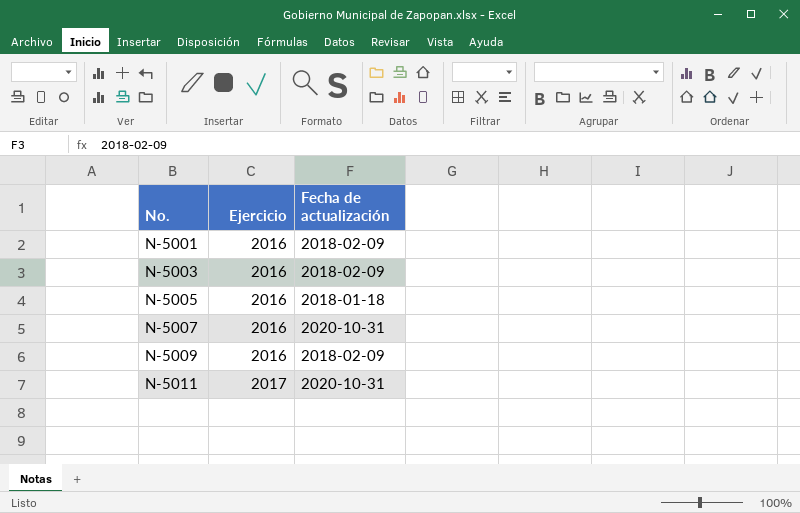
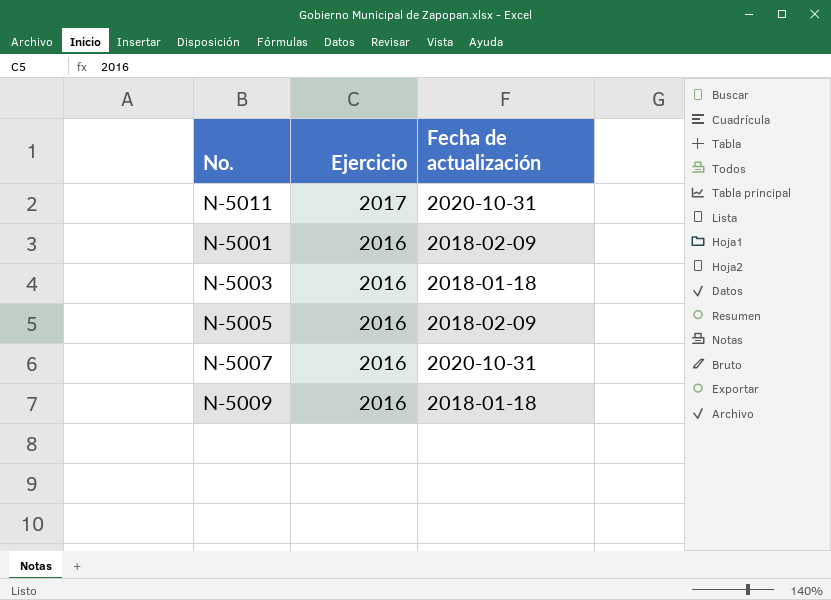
row order: No. ascending -> Ejercicio descending
N-5003 | Fecha de actualización: 2018-02-09 -> 2018-01-18
N-5005 | Fecha de actualización: 2018-01-18 -> 2018-02-09
N-5009 | Fecha de actualización: 2018-02-09 -> 2018-01-18

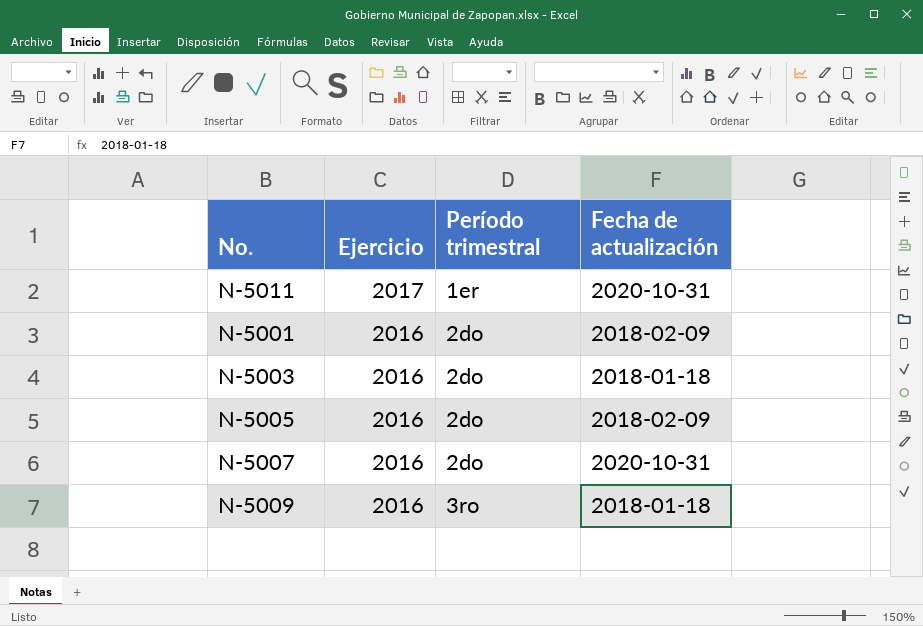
column Período trimestral | position: none -> 3

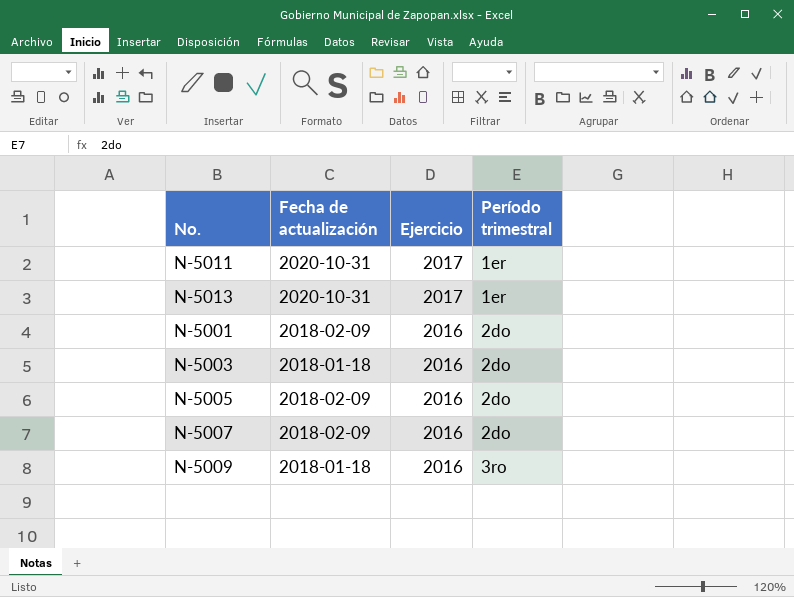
column Fecha de actualización | position: 4 -> 2
row N-5013: none -> 2020-10-31 | 2017 | 1er
N-5007 | Fecha de actualización: 2020-10-31 -> 2018-02-09

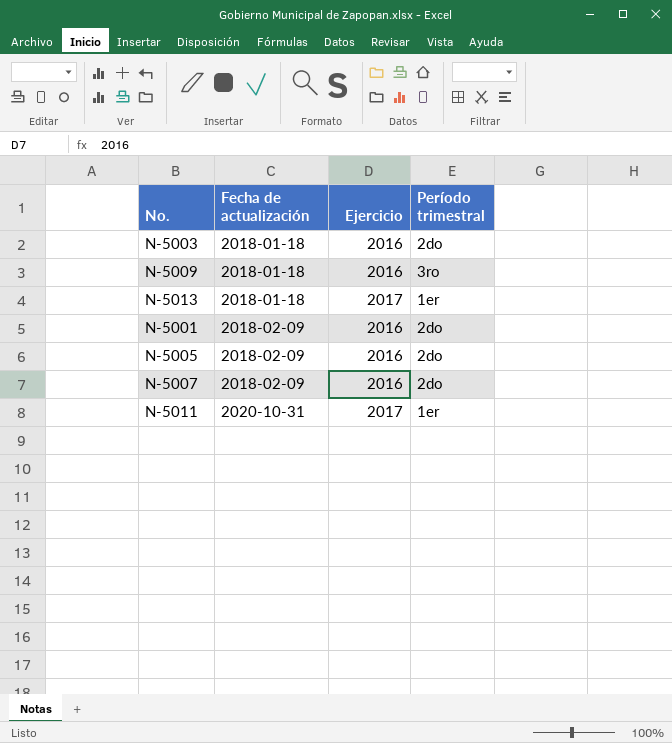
row order: Ejercicio descending -> Fecha de actualización ascending
N-5013 | Fecha de actualización: 2020-10-31 -> 2018-01-18

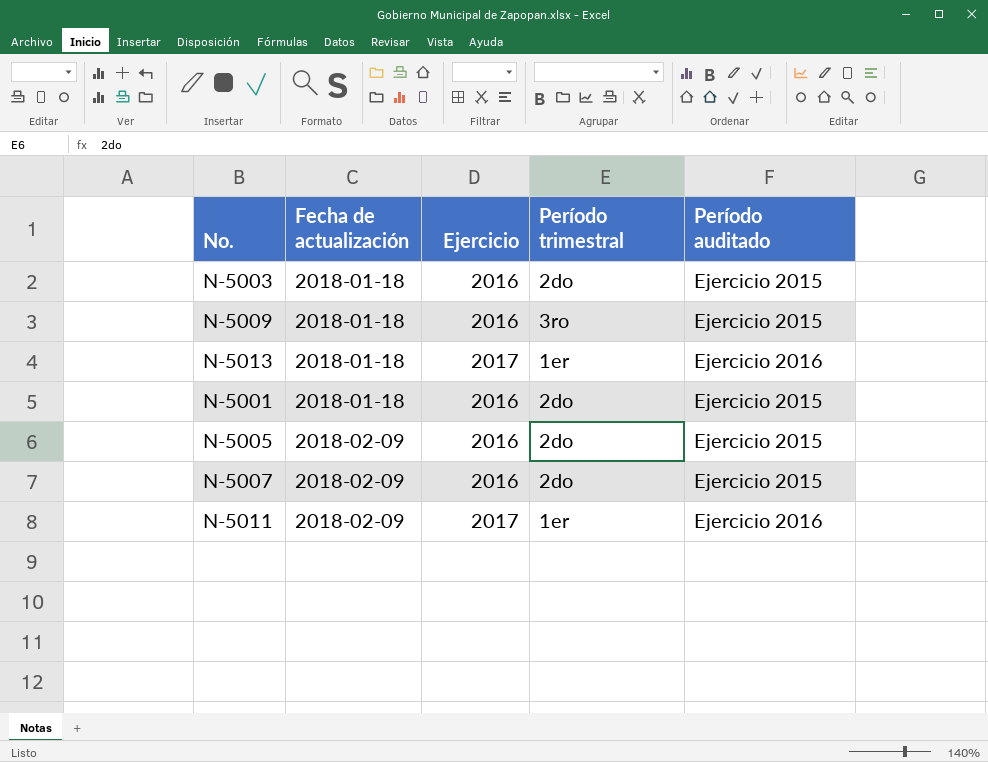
column Período auditado | position: none -> 5
N-5001 | Fecha de actualización: 2018-02-09 -> 2018-01-18
N-5011 | Fecha de actualización: 2020-10-31 -> 2018-02-09

